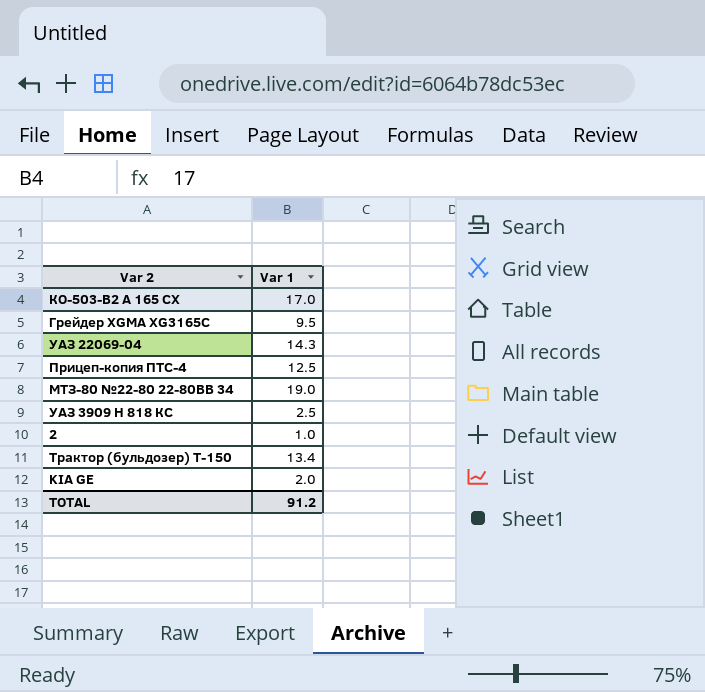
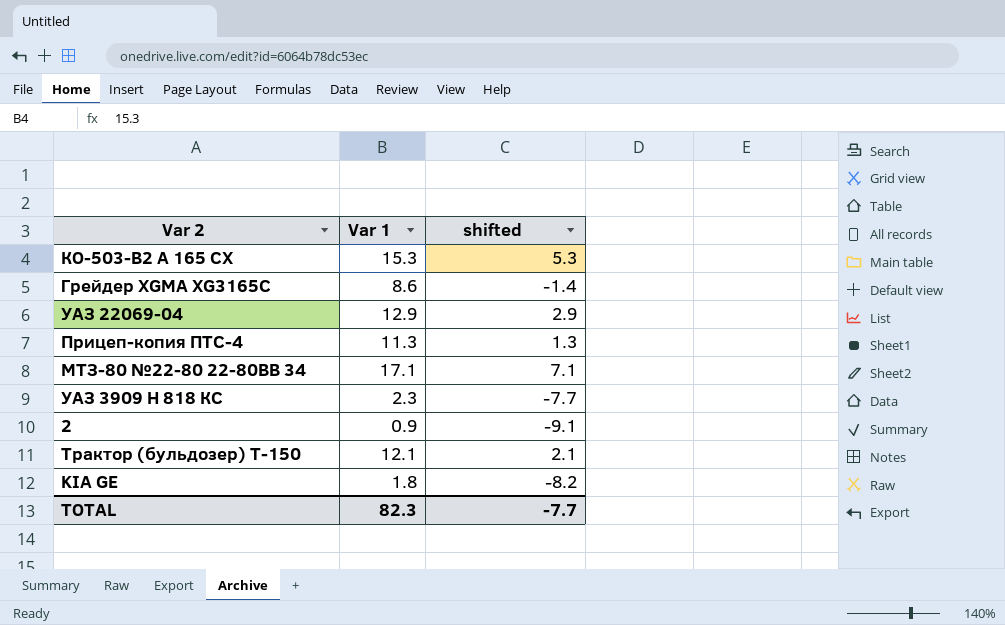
column shifted | formula: none -> [Var 1] - 10
КО-503-В2 А 165 СХ | Var 1: 17.0 -> 15.3
Грейдер XGMA XG3165C | Var 1: 9.5 -> 8.6
УАЗ 22069-04 | Var 1: 14.3 -> 12.9
Прицеп-копия ПТС-4 | Var 1: 12.5 -> 11.3
МТЗ-80 №22-80 22-80ВВ 34 | Var 1: 19.0 -> 17.1
УАЗ 3909 Н 818 КС | Var 1: 2.5 -> 2.3
2 | Var 1: 1.0 -> 0.9
Трактор (бульдозер) Т-150 | Var 1: 13.4 -> 12.1
KIA GE | Var 1: 2.0 -> 1.8
TOTAL | Var 1: 91.2 -> 82.3

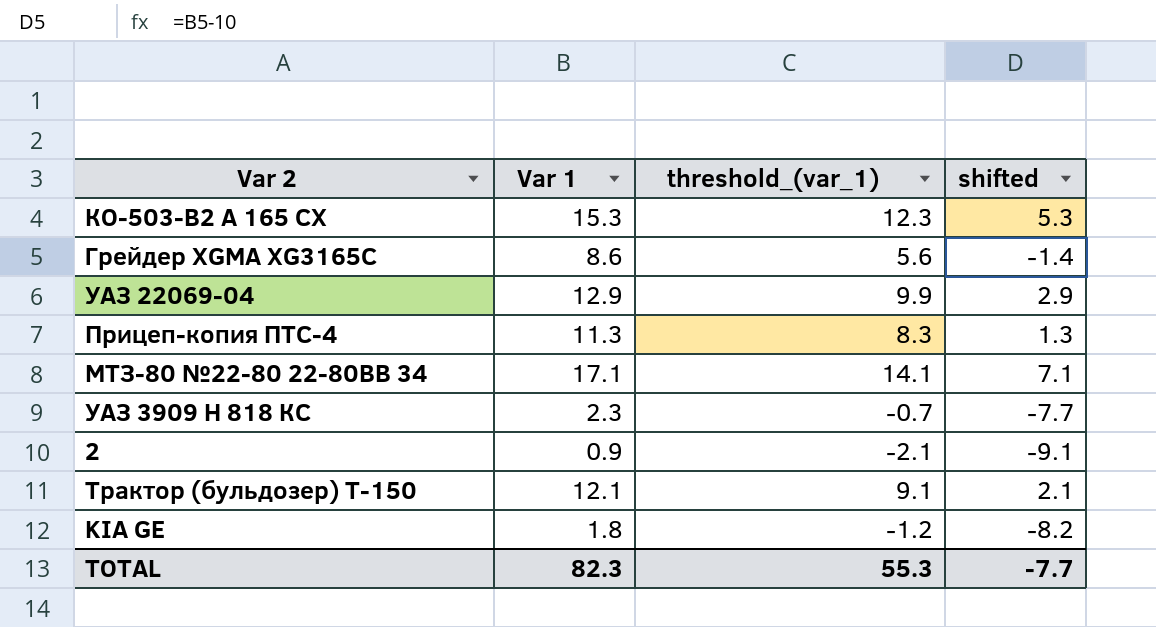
column threshold_(var_1) | formula: none -> [Var 1] - 3

